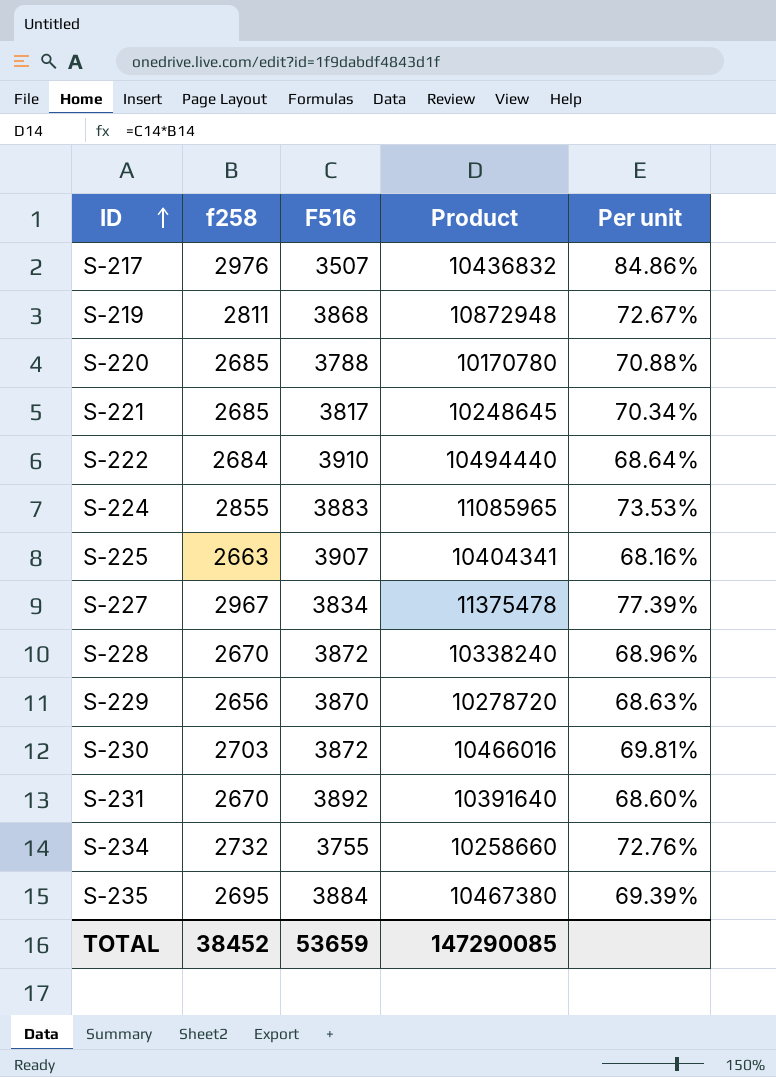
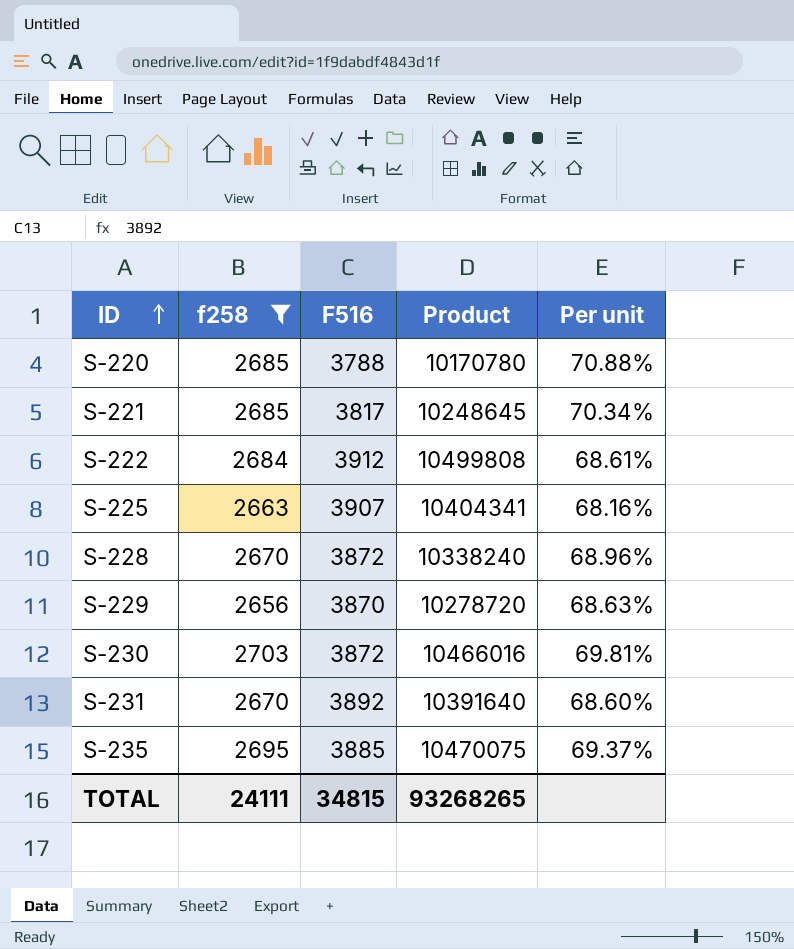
filter: none -> f258 <= 2703
S-222 | F516: 3910 -> 3912
S-222 | Product: 10494440 -> 10499808
S-222 | Per unit: 68.64% -> 68.61%
S-235 | F516: 3884 -> 3885
S-235 | Product: 10467380 -> 10470075
S-235 | Per unit: 69.39% -> 69.37%
TOTAL | f258: 38452 -> 24111
TOTAL | F516: 53659 -> 34815
TOTAL | Product: 147290085 -> 93268265

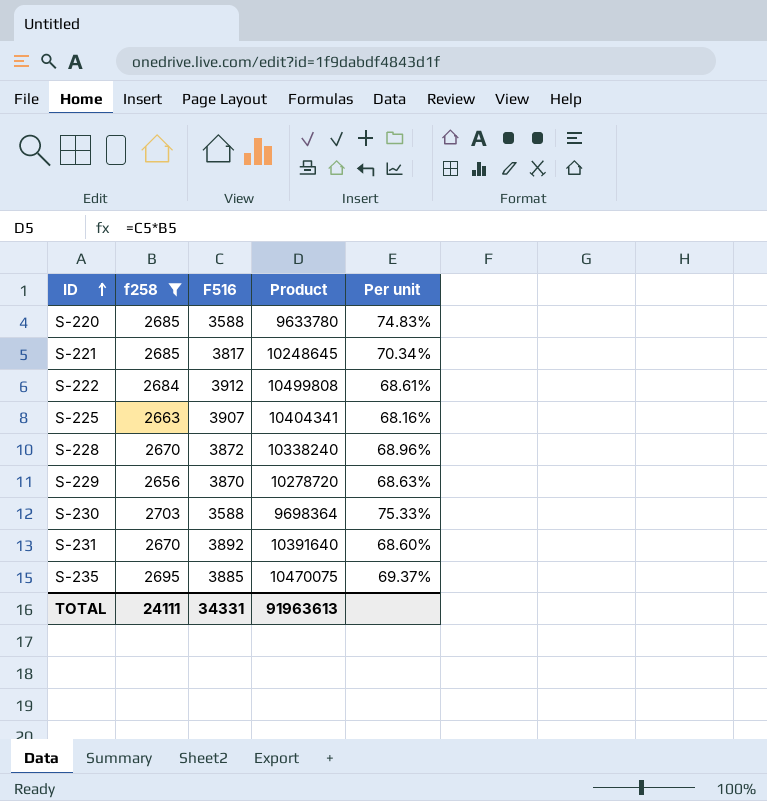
S-220 | F516: 3788 -> 3588
S-220 | Product: 10170780 -> 9633780
S-220 | Per unit: 70.88% -> 74.83%
S-230 | F516: 3872 -> 3588
S-230 | Product: 10466016 -> 9698364
S-230 | Per unit: 69.81% -> 75.33%
TOTAL | F516: 34815 -> 34331
TOTAL | Product: 93268265 -> 91963613

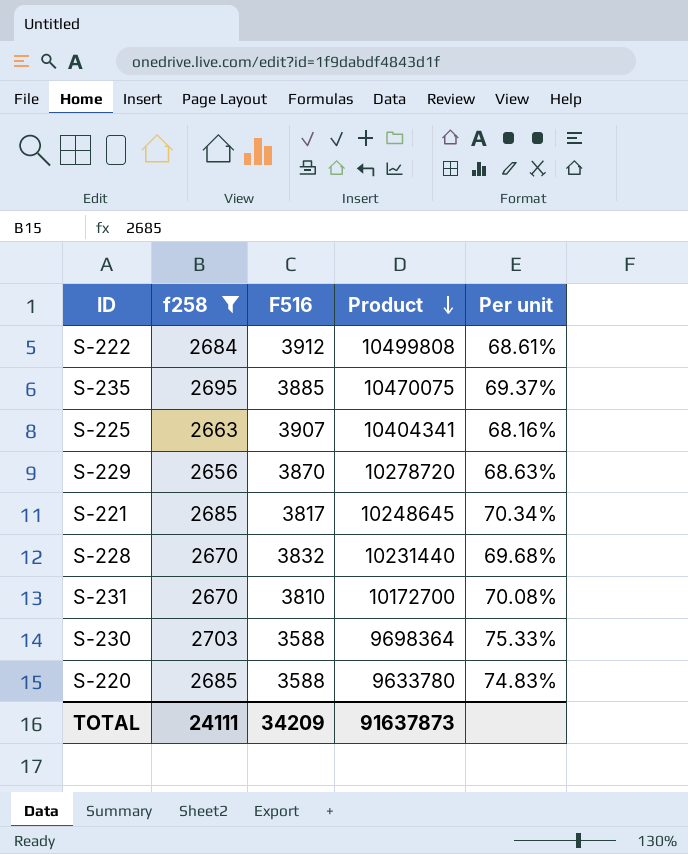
row order: ID ascending -> Product descending
S-228 | F516: 3872 -> 3832
S-228 | Product: 10338240 -> 10231440
S-228 | Per unit: 68.96% -> 69.68%
S-231 | F516: 3892 -> 3810
S-231 | Product: 10391640 -> 10172700
S-231 | Per unit: 68.60% -> 70.08%
TOTAL | F516: 34331 -> 34209
TOTAL | Product: 91963613 -> 91637873

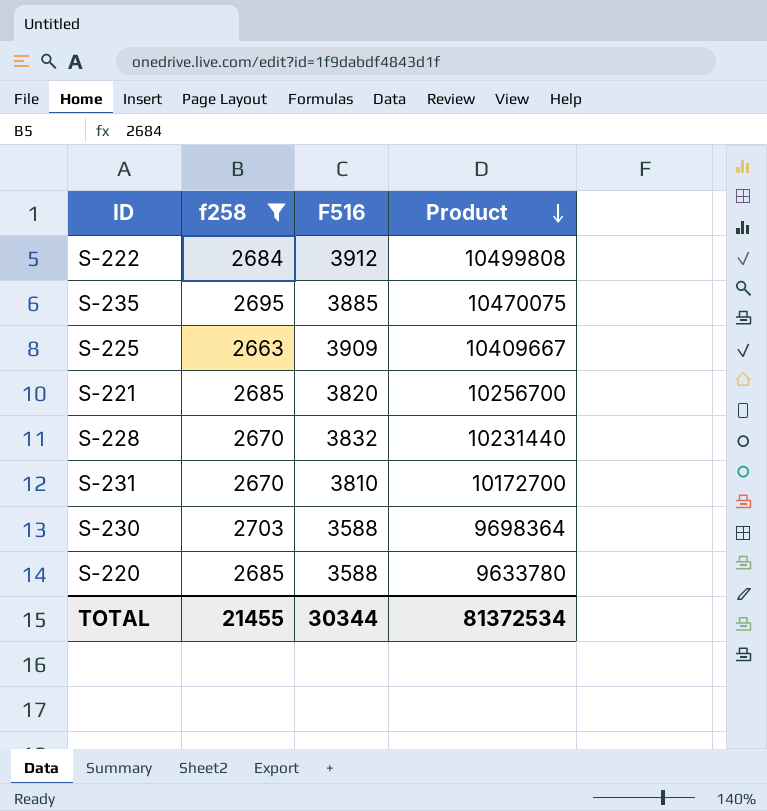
column Per unit | formula: [f258] / [F516] -> none
row S-229: 2656 | 3870 | 10278720 | 68.63% -> none
S-225 | F516: 3907 -> 3909
S-225 | Product: 10404341 -> 10409667
S-221 | F516: 3817 -> 3820
S-221 | Product: 10248645 -> 10256700
TOTAL | f258: 24111 -> 21455
TOTAL | F516: 34209 -> 30344
TOTAL | Product: 91637873 -> 81372534

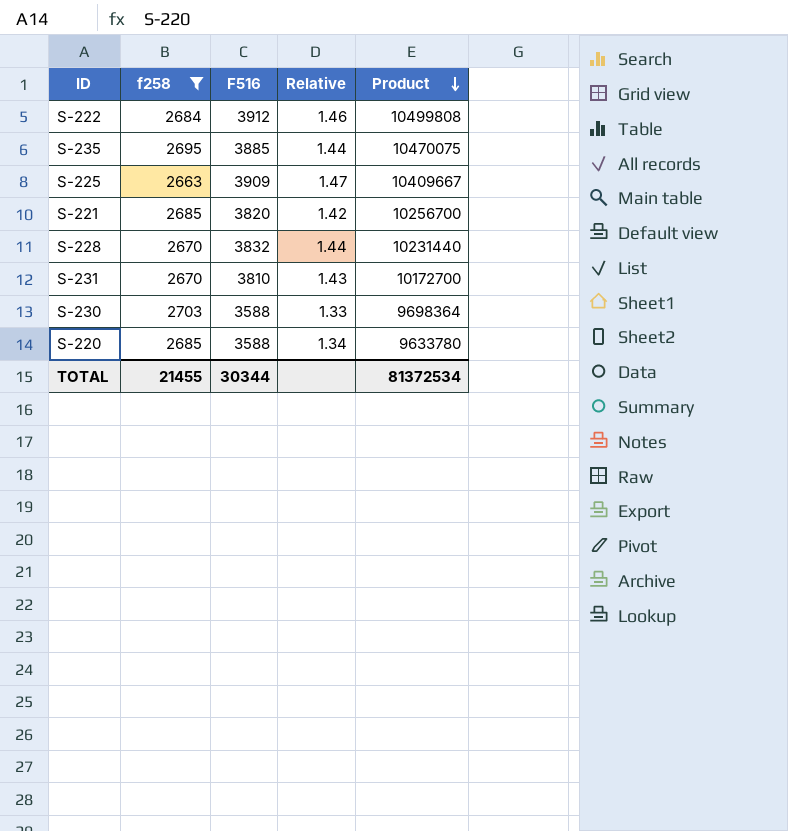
column Relative | formula: none -> [F516] / [f258]

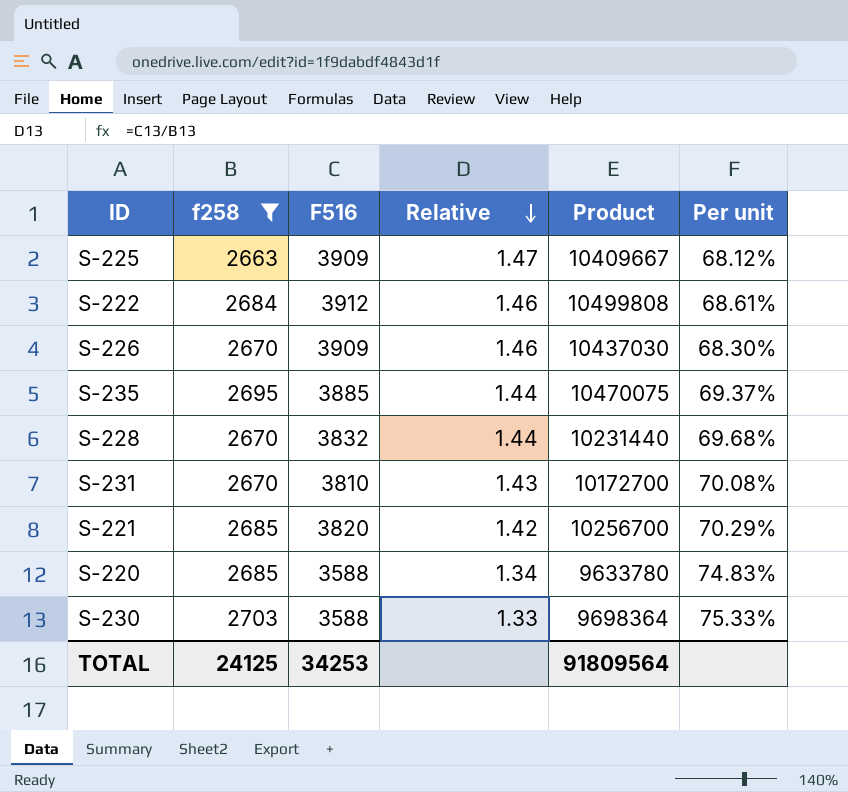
row order: Product descending -> Relative descending
column Per unit | formula: none -> [f258] / [F516]
row S-226: none -> 2670 | 3909 | 1.46 | 10437030 | 68.30%
TOTAL | f258: 21455 -> 24125
TOTAL | F516: 30344 -> 34253
TOTAL | Product: 81372534 -> 91809564

